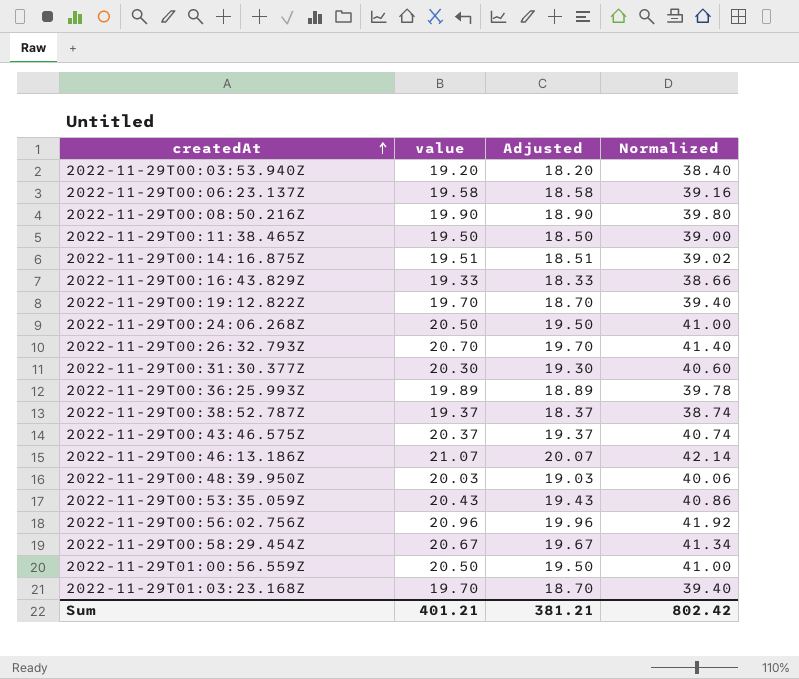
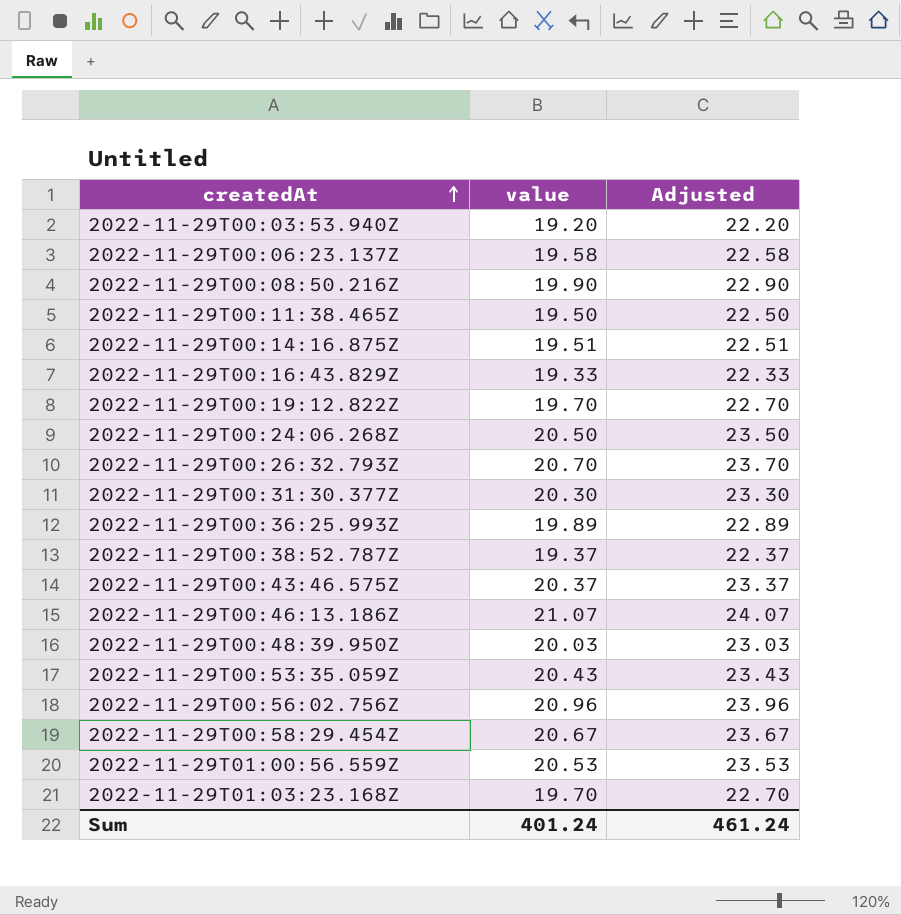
column Normalized | formula: [value] * 2 -> none
column Adjusted | formula: [value] - 1 -> [value] + 3
2022-11-29T01:00:56.559Z | value: 20.50 -> 20.53
Sum | value: 401.21 -> 401.24
Sum | Adjusted: 381.21 -> 461.24

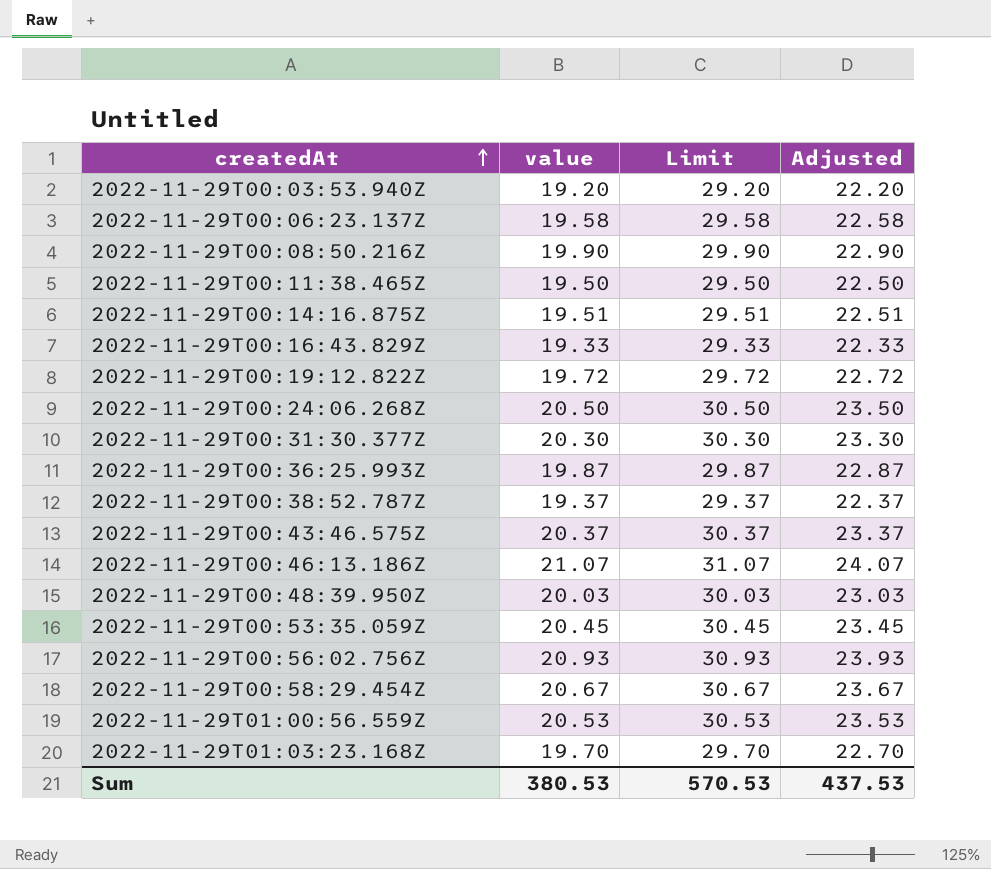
column Limit | formula: none -> [value] + 10
row 2022-11-29T00:26:32.793Z: 20.70 | 23.70 -> none
2022-11-29T00:19:12.822Z | value: 19.70 -> 19.72
2022-11-29T00:19:12.822Z | Adjusted: 22.70 -> 22.72
2022-11-29T00:36:25.993Z | value: 19.89 -> 19.87
2022-11-29T00:36:25.993Z | Adjusted: 22.89 -> 22.87
2022-11-29T00:53:35.059Z | value: 20.43 -> 20.45
2022-11-29T00:53:35.059Z | Adjusted: 23.43 -> 23.45
2022-11-29T00:56:02.756Z | value: 20.96 -> 20.93
2022-11-29T00:56:02.756Z | Adjusted: 23.96 -> 23.93
Sum | value: 401.24 -> 380.53
Sum | Adjusted: 461.24 -> 437.53

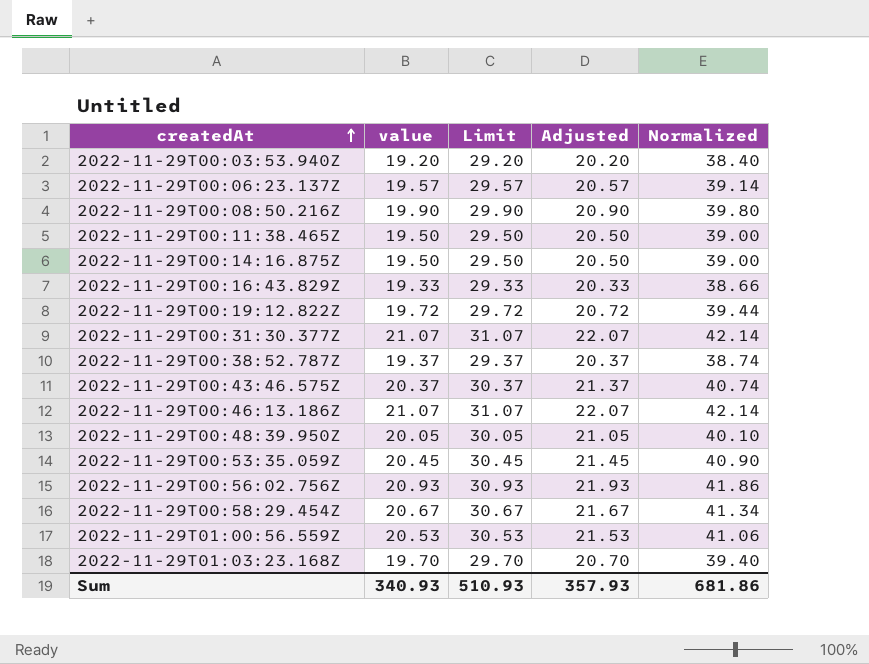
column Adjusted | formula: [value] + 3 -> [value] + 1
column Normalized | formula: none -> [value] * 2
row 2022-11-29T00:24:06.268Z: 20.50 | 30.50 | 23.50 -> none
row 2022-11-29T00:36:25.993Z: 19.87 | 29.87 | 22.87 -> none
2022-11-29T00:06:23.137Z | value: 19.58 -> 19.57
2022-11-29T00:06:23.137Z | Limit: 29.58 -> 29.57
2022-11-29T00:14:16.875Z | value: 19.51 -> 19.50
2022-11-29T00:14:16.875Z | Limit: 29.51 -> 29.50
2022-11-29T00:31:30.377Z | value: 20.30 -> 21.07
2022-11-29T00:31:30.377Z | Limit: 30.30 -> 31.07
2022-11-29T00:48:39.950Z | value: 20.03 -> 20.05
2022-11-29T00:48:39.950Z | Limit: 30.03 -> 30.05
Sum | value: 380.53 -> 340.93
Sum | Limit: 570.53 -> 510.93
Sum | Adjusted: 437.53 -> 357.93

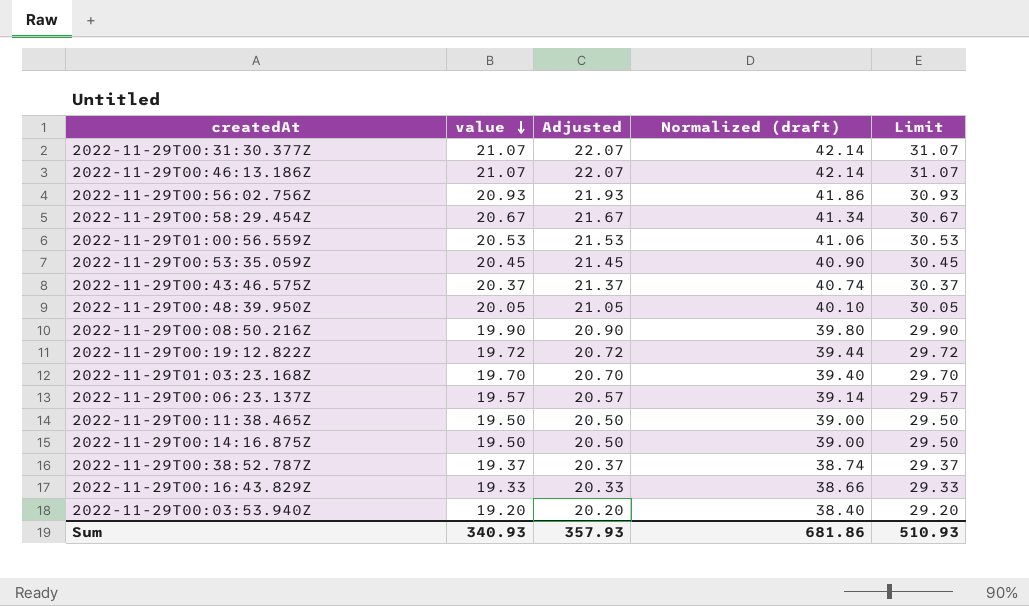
row order: createdAt ascending -> value descending
column name: Normalized -> Normalized (draft)
column Limit | position: 3 -> 5

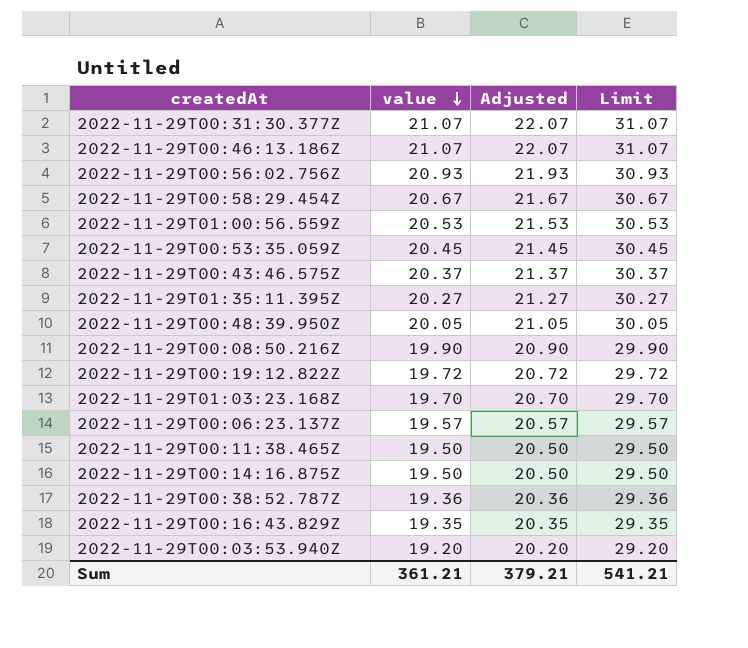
column Normalized (draft) | formula: [value] * 2 -> none
row 2022-11-29T01:35:11.395Z: none -> 20.27 | 21.27 | 30.27
2022-11-29T00:38:52.787Z | value: 19.37 -> 19.36
2022-11-29T00:38:52.787Z | Adjusted: 20.37 -> 20.36
2022-11-29T00:38:52.787Z | Limit: 29.37 -> 29.36
2022-11-29T00:16:43.829Z | value: 19.33 -> 19.35
2022-11-29T00:16:43.829Z | Adjusted: 20.33 -> 20.35
2022-11-29T00:16:43.829Z | Limit: 29.33 -> 29.35
Sum | value: 340.93 -> 361.21
Sum | Adjusted: 357.93 -> 379.21
Sum | Limit: 510.93 -> 541.21

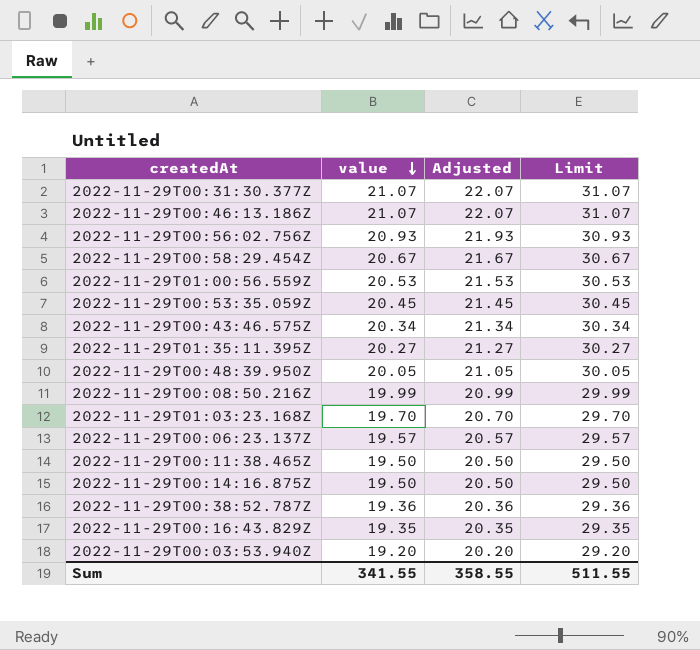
row 2022-11-29T00:19:12.822Z: 19.72 | 20.72 | 29.72 -> none
2022-11-29T00:43:46.575Z | value: 20.37 -> 20.34
2022-11-29T00:43:46.575Z | Adjusted: 21.37 -> 21.34
2022-11-29T00:43:46.575Z | Limit: 30.37 -> 30.34
2022-11-29T00:08:50.216Z | value: 19.90 -> 19.99
2022-11-29T00:08:50.216Z | Adjusted: 20.90 -> 20.99
2022-11-29T00:08:50.216Z | Limit: 29.90 -> 29.99
Sum | value: 361.21 -> 341.55
Sum | Adjusted: 379.21 -> 358.55
Sum | Limit: 541.21 -> 511.55

